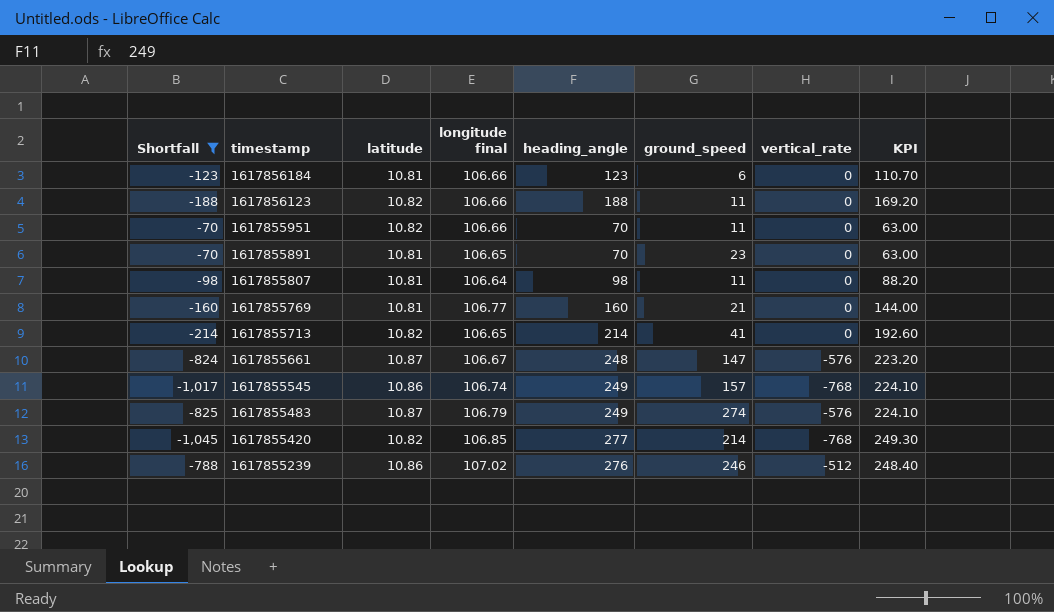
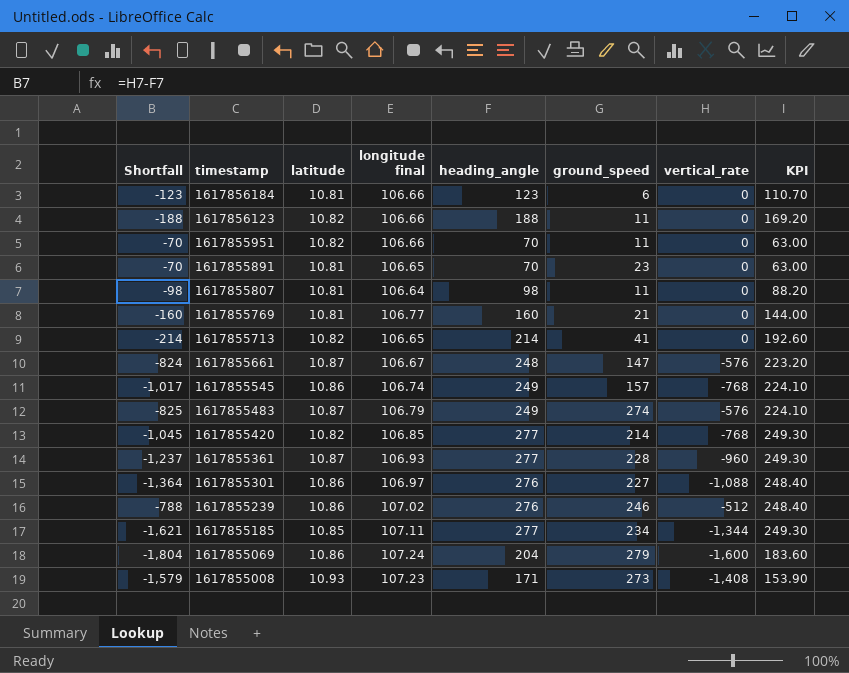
filter: Shortfall >= -1,045 -> none

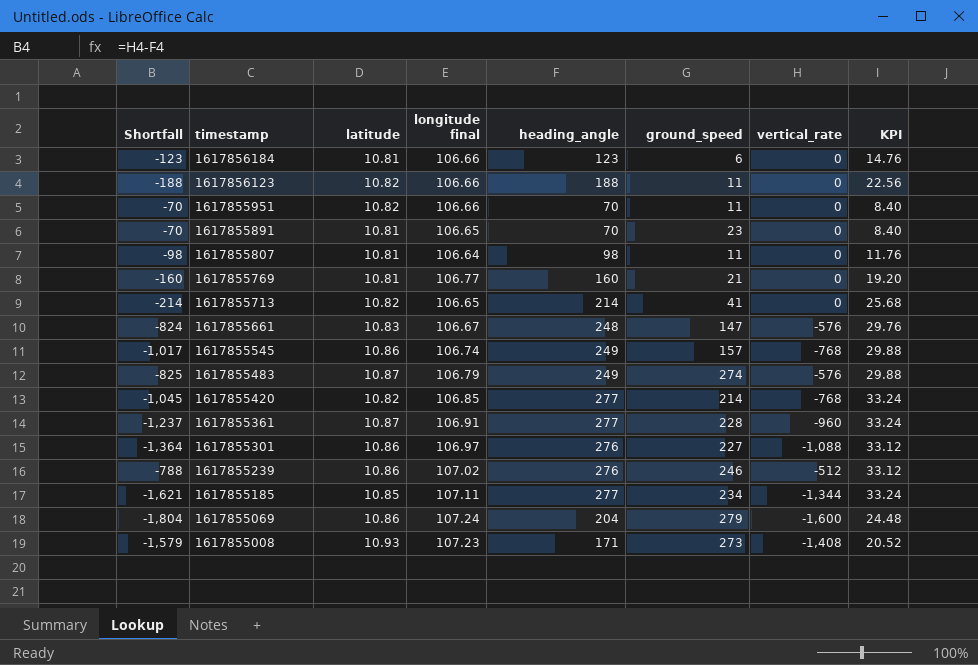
column KPI | formula: [heading_angle] * 0.9 -> [heading_angle] * 0.12
1617855661 | latitude: 10.87 -> 10.83
1617855361 | longitude final: 106.93 -> 106.91

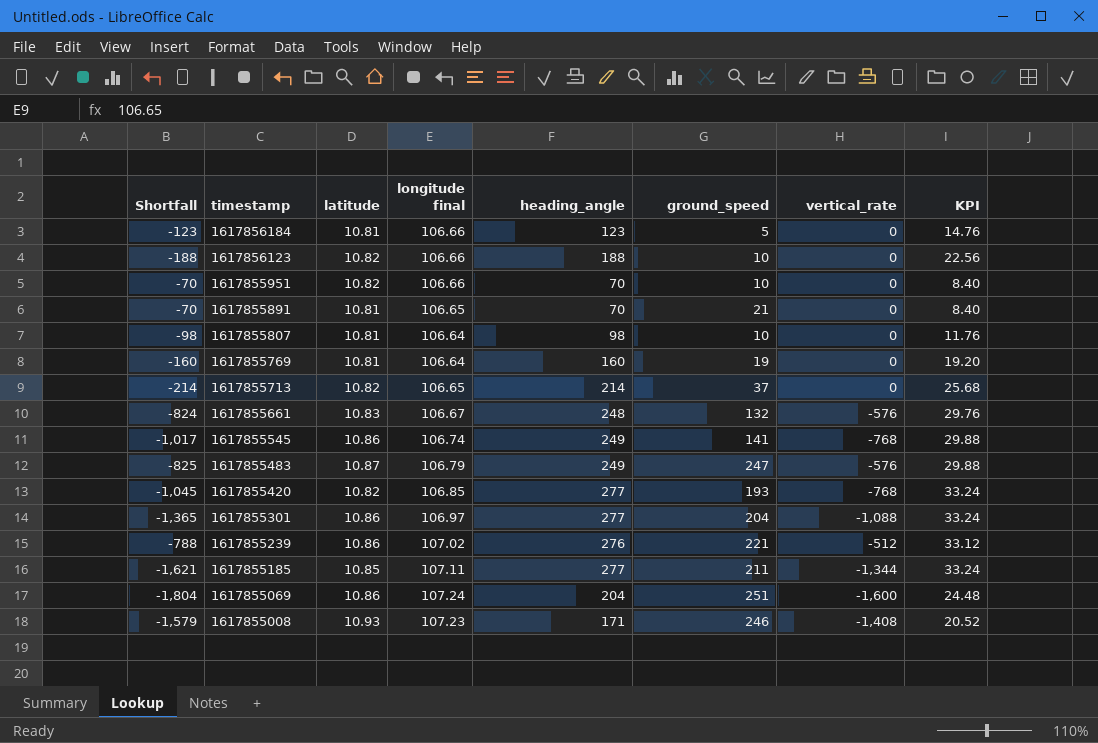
row 1617855361: -1,237 | 10.87 | 106.91 | 277 | 228 | -960 | 33.24 -> none
1617856184 | ground_speed: 6 -> 5
1617856123 | ground_speed: 11 -> 10
1617855951 | ground_speed: 11 -> 10
1617855891 | ground_speed: 23 -> 21
1617855807 | ground_speed: 11 -> 10
1617855769 | longitude final: 106.77 -> 106.64
1617855769 | ground_speed: 21 -> 19
1617855713 | ground_speed: 41 -> 37
1617855661 | ground_speed: 147 -> 132
1617855545 | ground_speed: 157 -> 141
1617855483 | ground_speed: 274 -> 247
1617855420 | ground_speed: 214 -> 193
1617855301 | Shortfall: -1,364 -> -1,365
1617855301 | heading_angle: 276 -> 277
1617855301 | ground_speed: 227 -> 204
1617855301 | KPI: 33.12 -> 33.24
1617855239 | ground_speed: 246 -> 221
1617855185 | ground_speed: 234 -> 211
1617855069 | ground_speed: 279 -> 251
1617855008 | ground_speed: 273 -> 246

